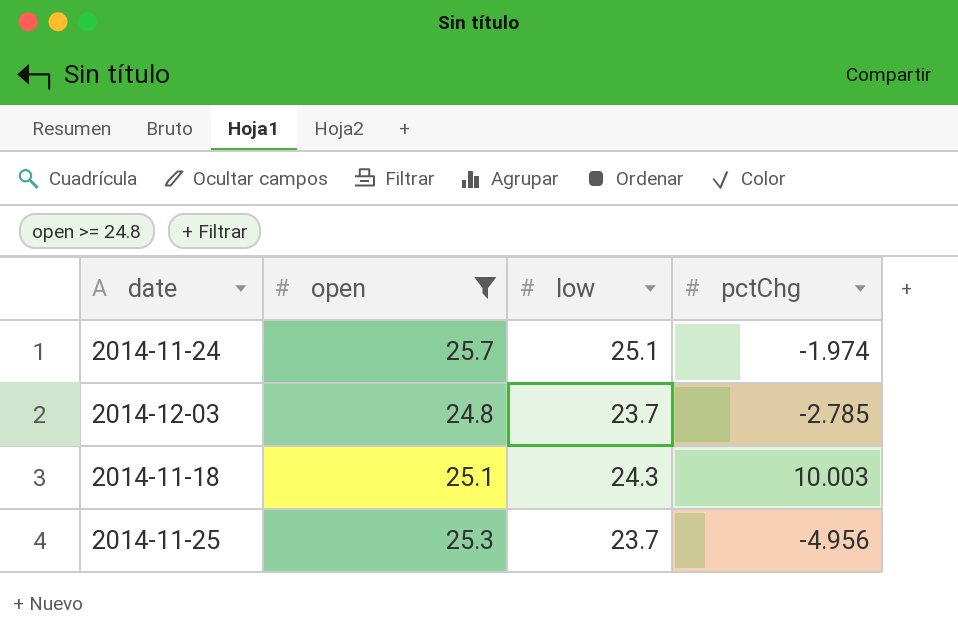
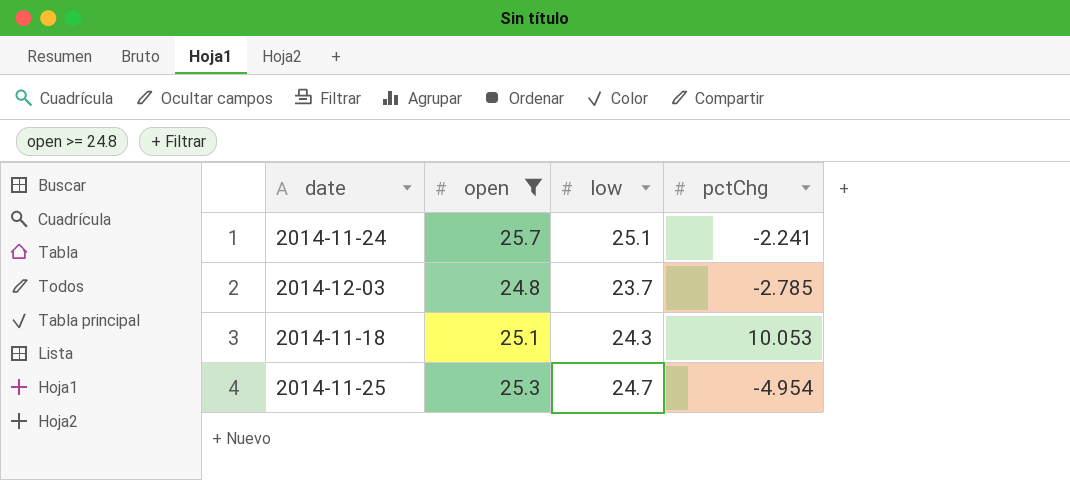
2014-11-24 | pctChg: -1.974 -> -2.241
2014-11-18 | pctChg: 10.003 -> 10.053
2014-11-25 | low: 23.7 -> 24.7
2014-11-25 | pctChg: -4.956 -> -4.954

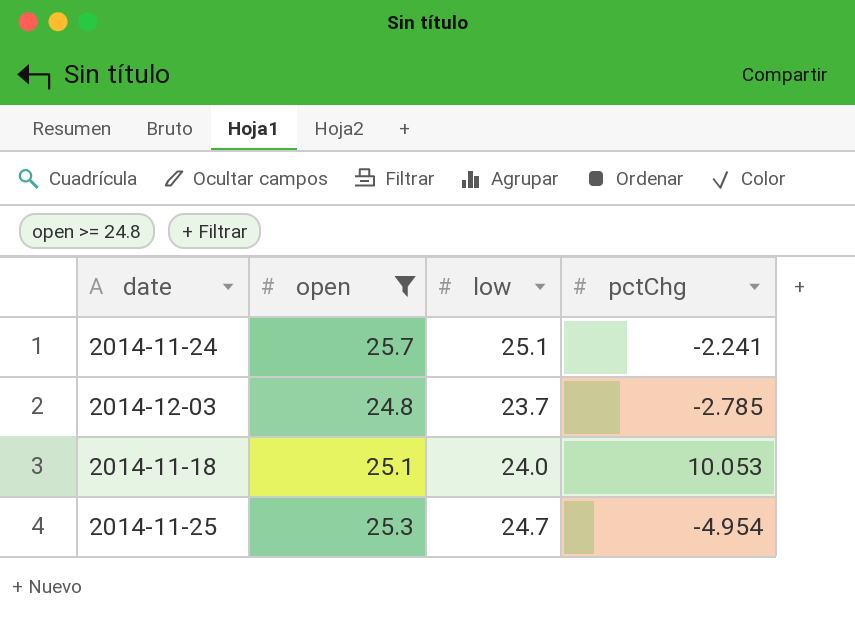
2014-11-18 | low: 24.3 -> 24.0

